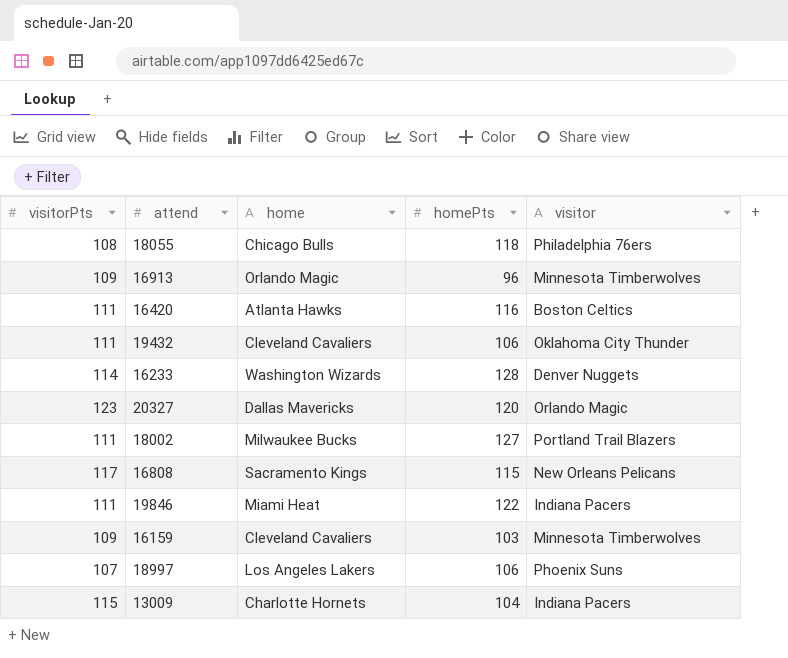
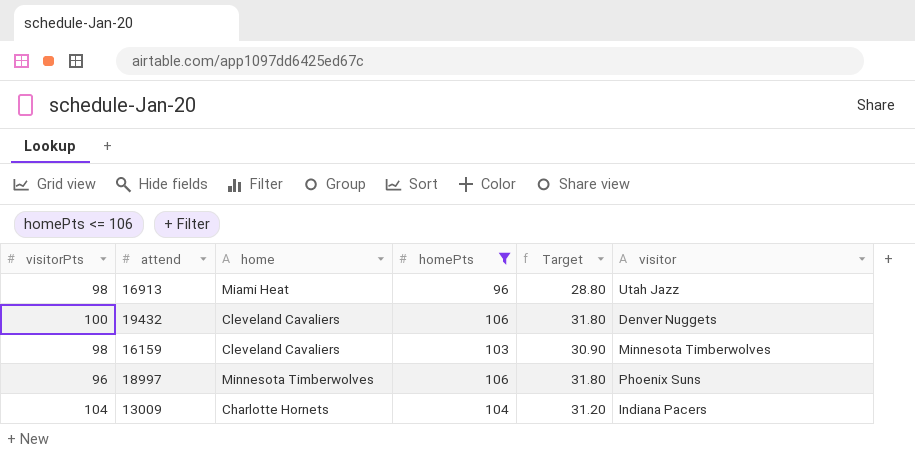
filter: none -> homePts <= 106
column Target | formula: none -> [homePts] * 0.3
16913 | visitorPts: 109 -> 98
16913 | home: Orlando Magic -> Miami Heat
16913 | visitor: Minnesota Timberwolves -> Utah Jazz
19432 | visitorPts: 111 -> 100
19432 | visitor: Oklahoma City Thunder -> Denver Nuggets
16159 | visitorPts: 109 -> 98
18997 | visitorPts: 107 -> 96
18997 | home: Los Angeles Lakers -> Minnesota Timberwolves
13009 | visitorPts: 115 -> 104

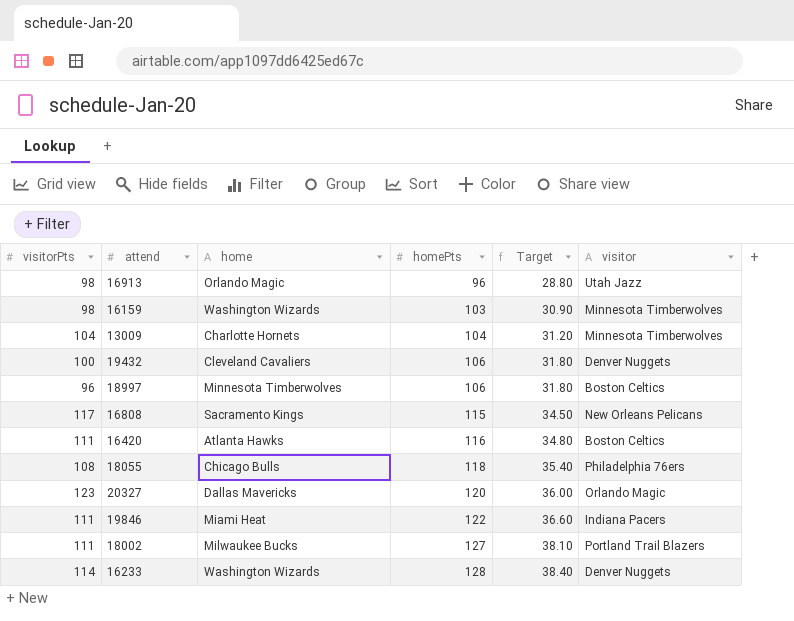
filter: homePts <= 106 -> none
row order: none -> homePts ascending
16913 | home: Miami Heat -> Orlando Magic
16159 | home: Cleveland Cavaliers -> Washington Wizards
13009 | visitor: Indiana Pacers -> Minnesota Timberwolves
18997 | visitor: Phoenix Suns -> Boston Celtics

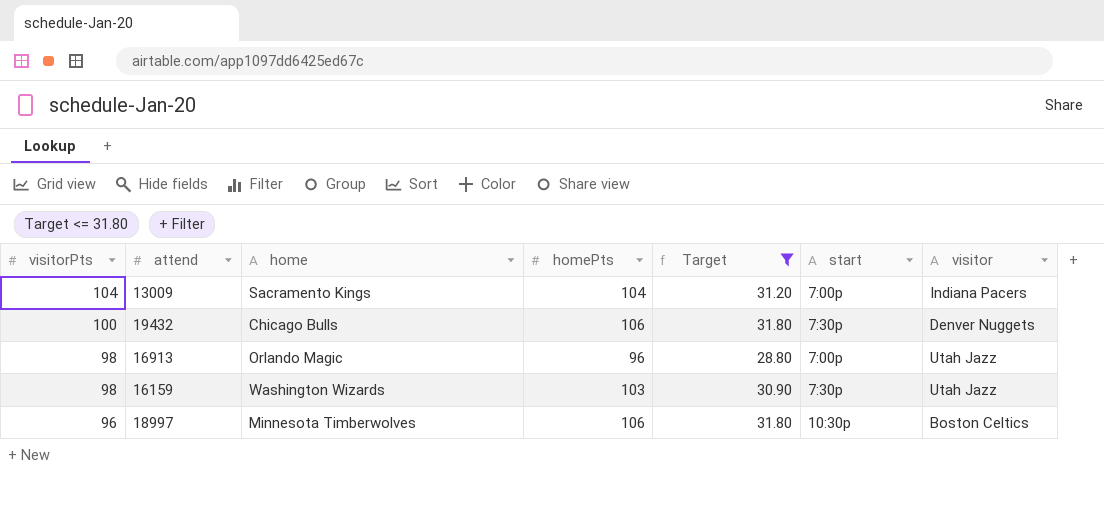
filter: none -> Target <= 31.80
row order: homePts ascending -> visitorPts descending
column start | position: none -> 6
13009 | home: Charlotte Hornets -> Sacramento Kings
13009 | visitor: Minnesota Timberwolves -> Indiana Pacers
19432 | home: Cleveland Cavaliers -> Chicago Bulls
16159 | visitor: Minnesota Timberwolves -> Utah Jazz

